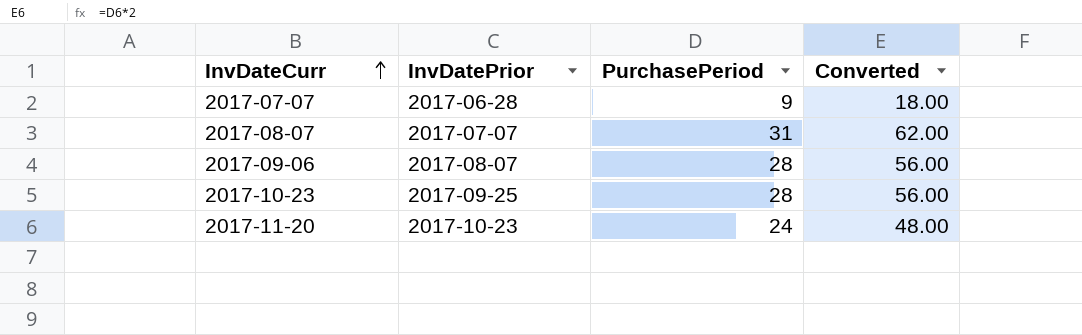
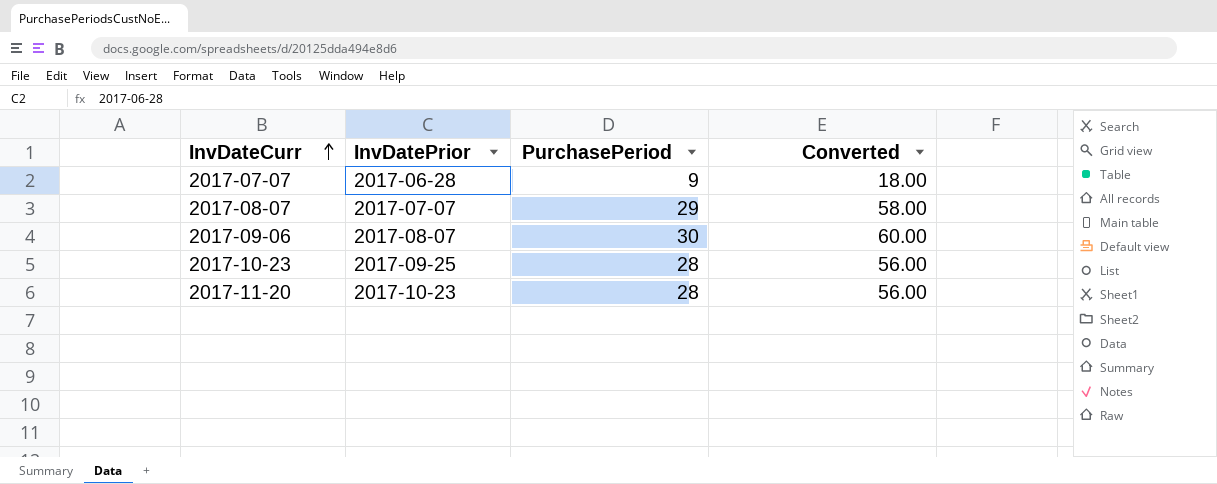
2017-08-07 | PurchasePeriod: 31 -> 29
2017-08-07 | Converted: 62.00 -> 58.00
2017-09-06 | PurchasePeriod: 28 -> 30
2017-09-06 | Converted: 56.00 -> 60.00
2017-11-20 | PurchasePeriod: 24 -> 28
2017-11-20 | Converted: 48.00 -> 56.00

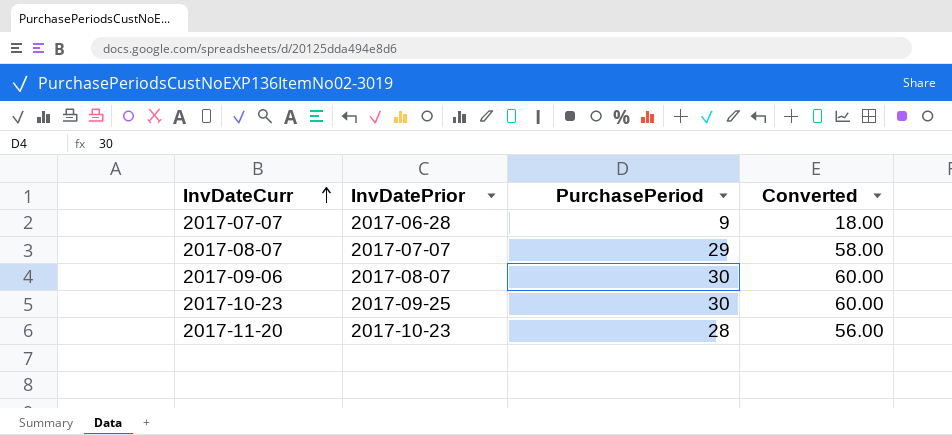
2017-10-23 | PurchasePeriod: 28 -> 30
2017-10-23 | Converted: 56.00 -> 60.00

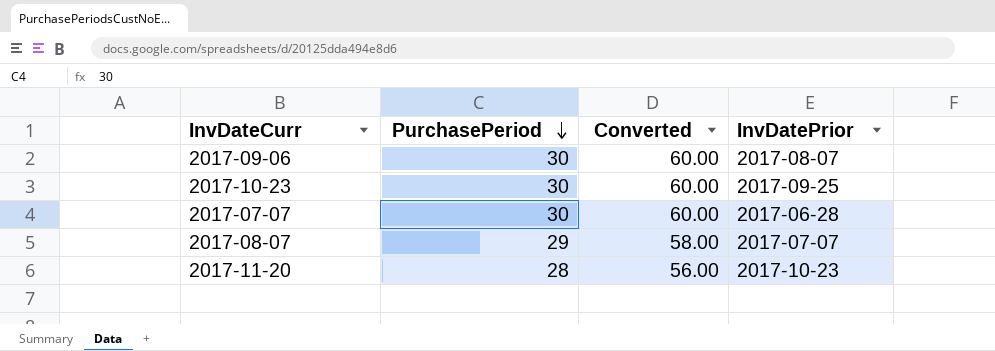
row order: InvDateCurr ascending -> PurchasePeriod descending
column InvDatePrior | position: 2 -> 4
2017-07-07 | PurchasePeriod: 9 -> 30
2017-07-07 | Converted: 18.00 -> 60.00

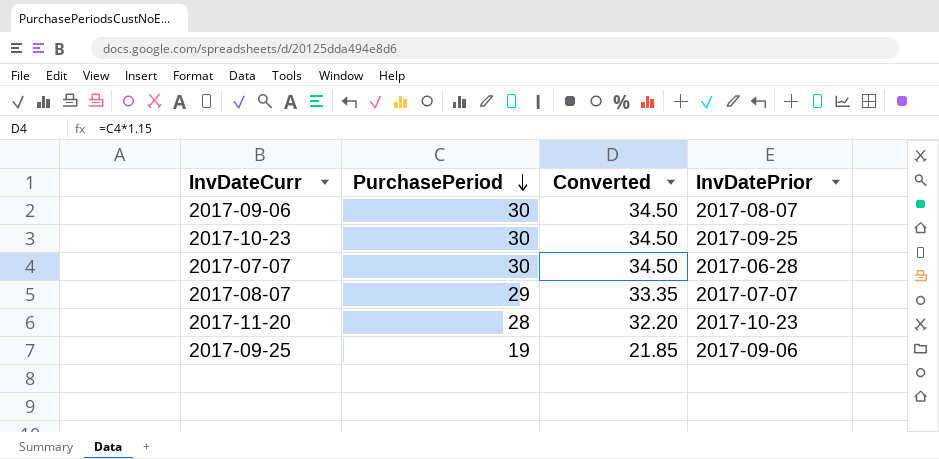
column Converted | formula: [PurchasePeriod] * 2 -> [PurchasePeriod] * 1.15
row 2017-09-25: none -> 19 | 21.85 | 2017-09-06

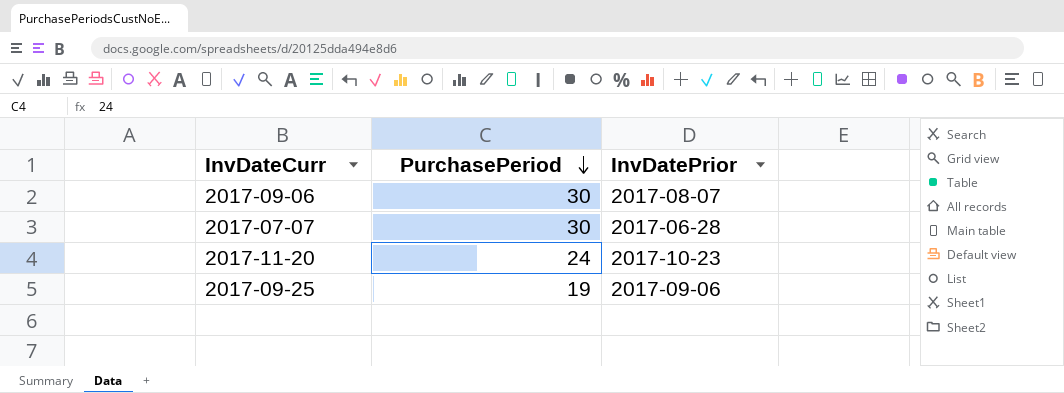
column Converted | formula: [PurchasePeriod] * 1.15 -> none
row 2017-10-23: 30 | 34.50 | 2017-09-25 -> none
row 2017-08-07: 29 | 33.35 | 2017-07-07 -> none
2017-11-20 | PurchasePeriod: 28 -> 24

